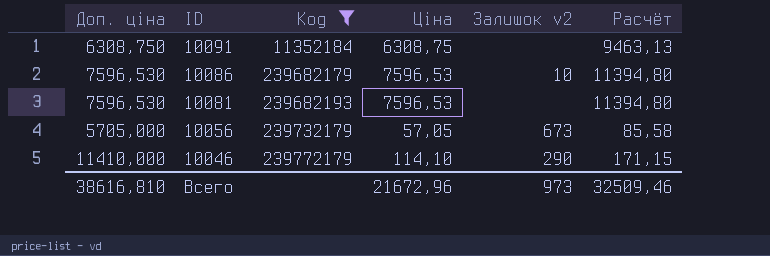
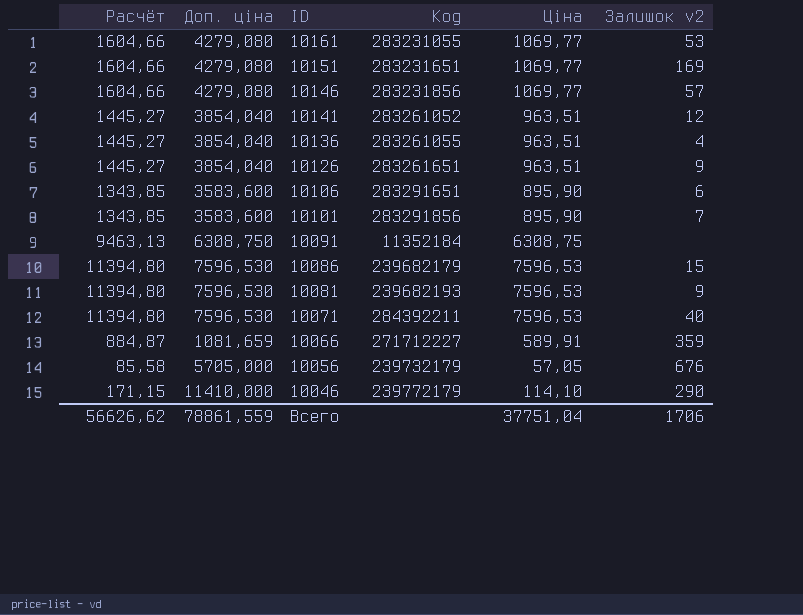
filter: Код <= 239772179 -> none
column Расчёт | position: 6 -> 1
10086 | Залишок v2: 10 -> 15
10081 | Залишок v2: none -> 9
10056 | Залишок v2: 673 -> 676
Всего | Расчёт: 32509,46 -> 56626,62
Всего | Доп. ціна: 38616,810 -> 78861,559
Всего | Ціна: 21672,96 -> 37751,04
Всего | Залишок v2: 973 -> 1706

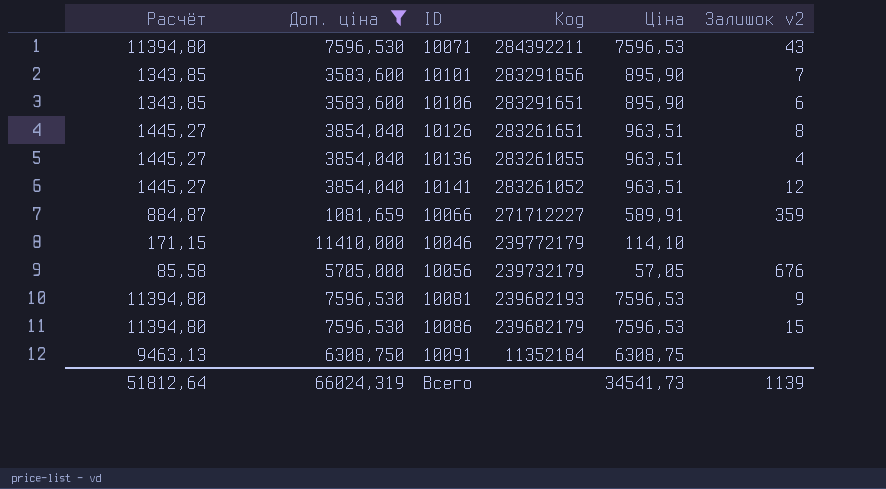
filter: none -> Доп. ціна != 4279,080
row order: ID descending -> Код descending
10071 | Залишок v2: 40 -> 43
10126 | Залишок v2: 9 -> 8
10046 | Залишок v2: 290 -> none
Всего | Расчёт: 56626,62 -> 51812,64
Всего | Доп. ціна: 78861,559 -> 66024,319
Всего | Ціна: 37751,04 -> 34541,73
Всего | Залишок v2: 1706 -> 1139

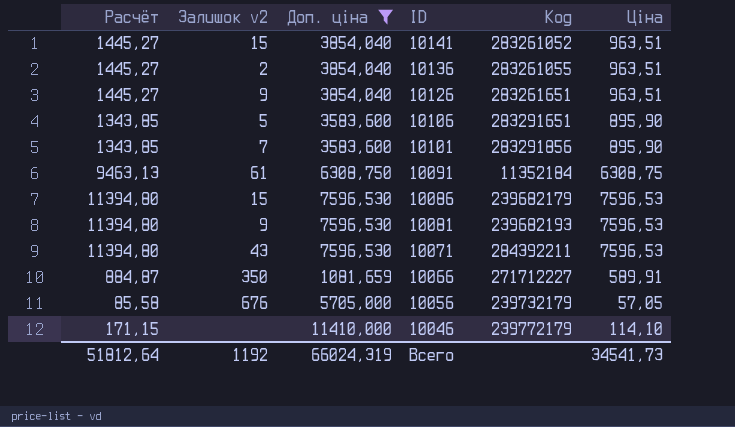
row order: Код descending -> ID descending
column Залишок v2 | position: 6 -> 2
10141 | Залишок v2: 12 -> 15
10136 | Залишок v2: 4 -> 2
10126 | Залишок v2: 8 -> 9
10106 | Залишок v2: 6 -> 5
10091 | Залишок v2: none -> 61
10066 | Залишок v2: 359 -> 350
Всего | Залишок v2: 1139 -> 1192

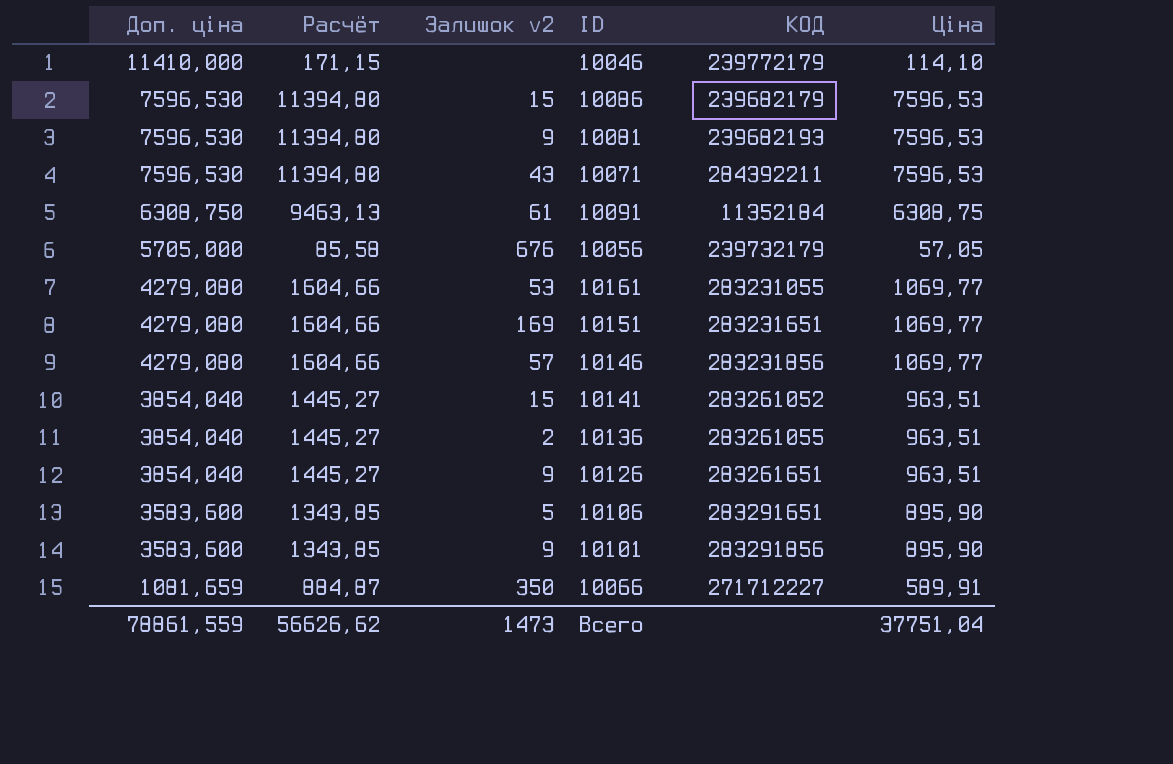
filter: Доп. ціна != 4279,080 -> none
row order: ID descending -> Доп. ціна descending
column Доп. ціна | position: 3 -> 1
column name: Код -> КОД
10101 | Залишок v2: 7 -> 9
Всего | Доп. ціна: 66024,319 -> 78861,559
Всего | Расчёт: 51812,64 -> 56626,62
Всего | Залишок v2: 1192 -> 1473
Всего | Ціна: 34541,73 -> 37751,04

